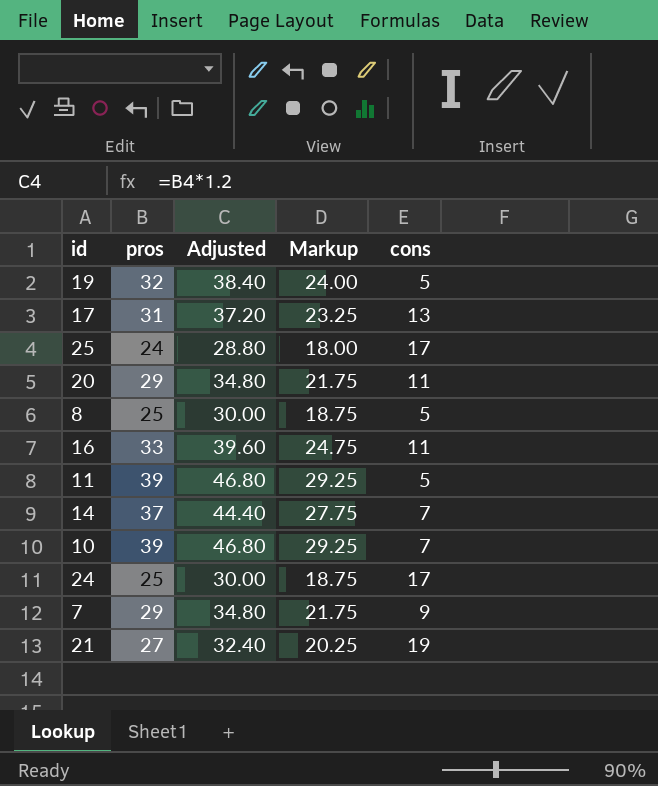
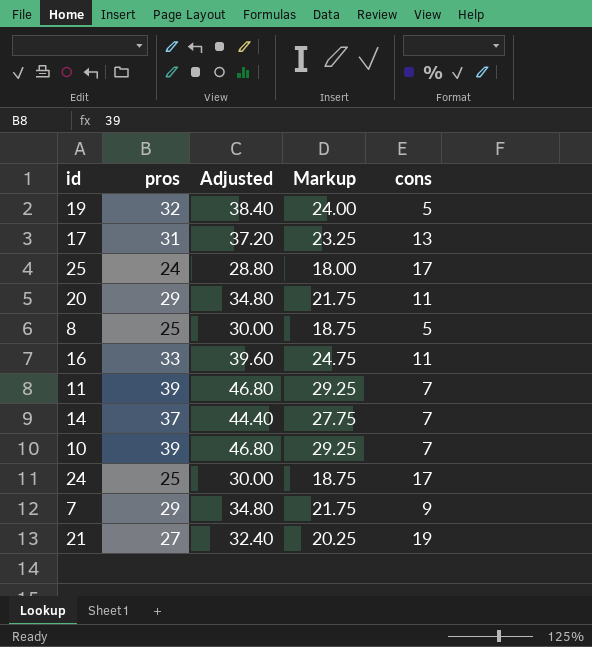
11 | cons: 5 -> 7

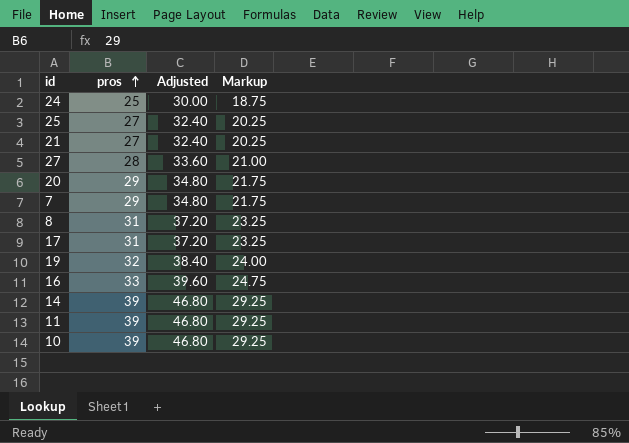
row order: none -> pros ascending
column cons | position: 5 -> none
25 | pros: 24 -> 27
25 | Adjusted: 28.80 -> 32.40
25 | Markup: 18.00 -> 20.25
row 27: none -> 28 | 33.60 | 21.00
8 | pros: 25 -> 31
8 | Adjusted: 30.00 -> 37.20
8 | Markup: 18.75 -> 23.25
14 | pros: 37 -> 39
14 | Adjusted: 44.40 -> 46.80
14 | Markup: 27.75 -> 29.25

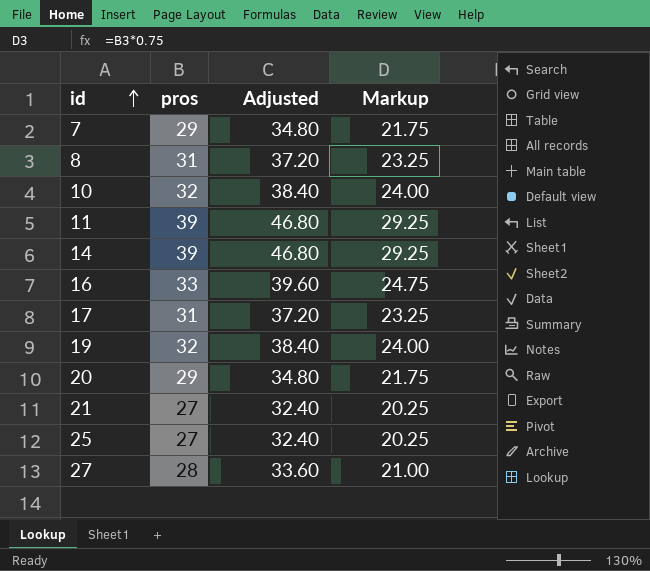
row order: pros ascending -> id ascending
row 24: 25 | 30.00 | 18.75 -> none
10 | pros: 39 -> 32
10 | Adjusted: 46.80 -> 38.40
10 | Markup: 29.25 -> 24.00

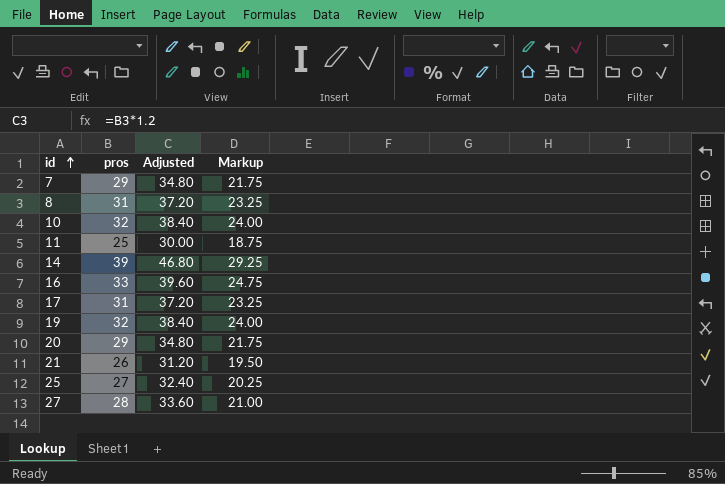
11 | pros: 39 -> 25
11 | Adjusted: 46.80 -> 30.00
11 | Markup: 29.25 -> 18.75
21 | pros: 27 -> 26
21 | Adjusted: 32.40 -> 31.20
21 | Markup: 20.25 -> 19.50

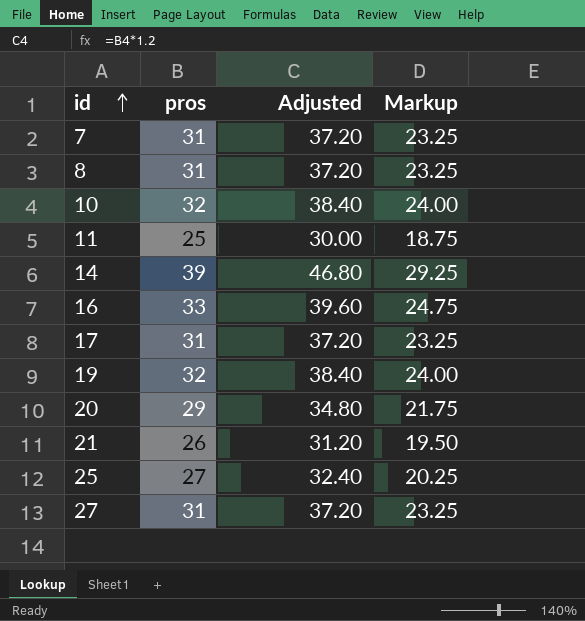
7 | pros: 29 -> 31
7 | Adjusted: 34.80 -> 37.20
7 | Markup: 21.75 -> 23.25
27 | pros: 28 -> 31
27 | Adjusted: 33.60 -> 37.20
27 | Markup: 21.00 -> 23.25

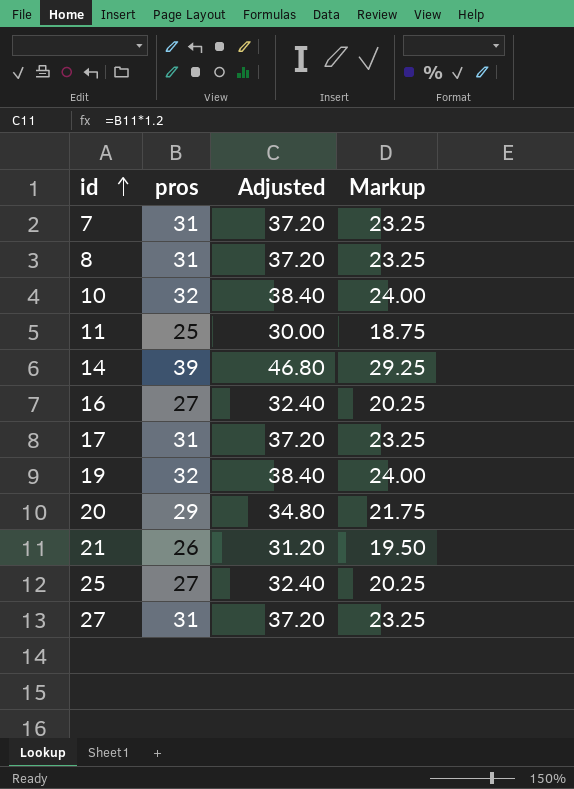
16 | pros: 33 -> 27
16 | Adjusted: 39.60 -> 32.40
16 | Markup: 24.75 -> 20.25

